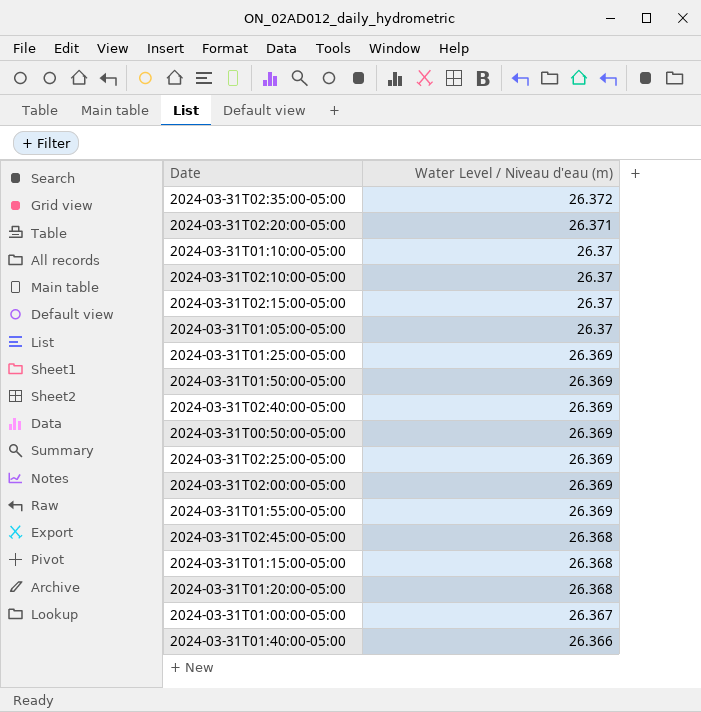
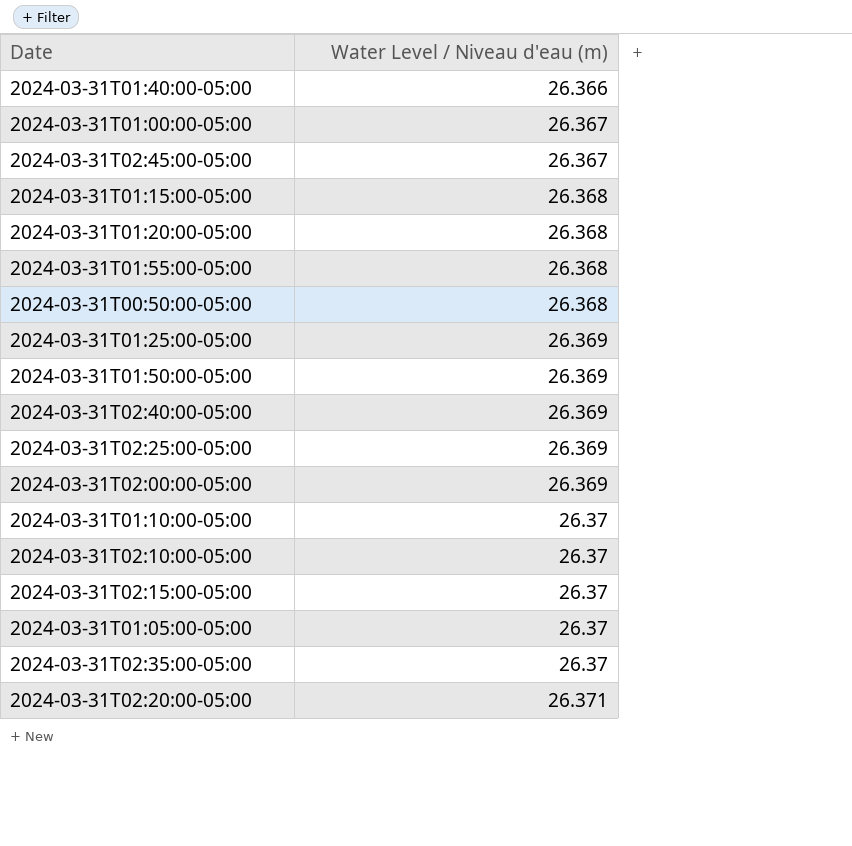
row order: Water Level / Niveau d'eau (m) descending -> Water Level / Niveau d'eau (m) ascending
2024-03-31T02:45:00-05:00 | Water Level / Niveau d'eau (m): 26.368 -> 26.367
2024-03-31T01:55:00-05:00 | Water Level / Niveau d'eau (m): 26.369 -> 26.368
2024-03-31T00:50:00-05:00 | Water Level / Niveau d'eau (m): 26.369 -> 26.368
2024-03-31T02:35:00-05:00 | Water Level / Niveau d'eau (m): 26.372 -> 26.37

